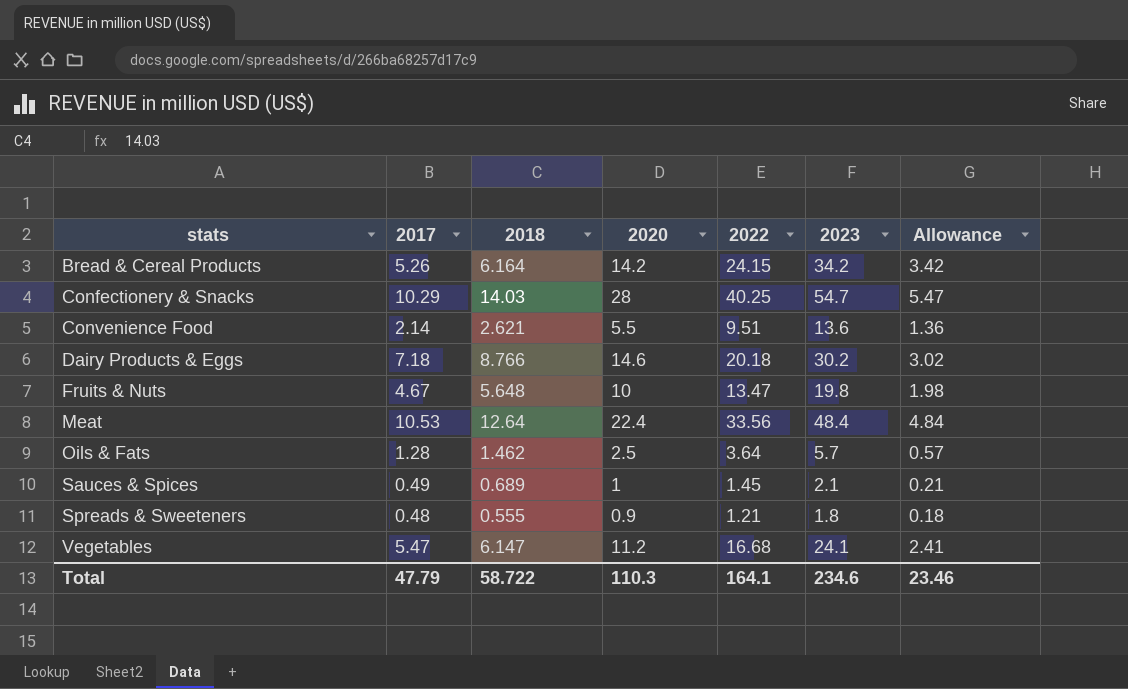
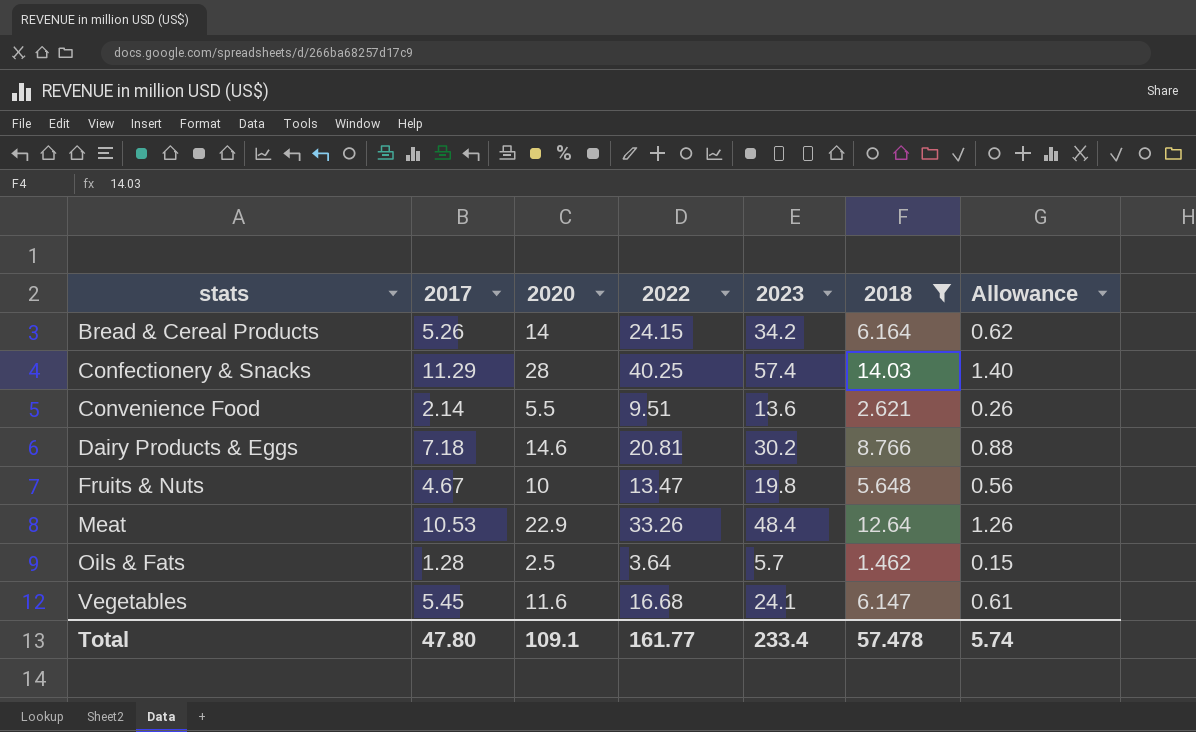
filter: none -> 2018 >= 1.462
column 2018 | position: 3 -> 6
column Allowance | formula: [2023] * 0.1 -> [2018] * 0.1
Bread & Cereal Products | 2020: 14.2 -> 14
Confectionery & Snacks | 2017: 10.29 -> 11.29
Confectionery & Snacks | 2023: 54.7 -> 57.4
Dairy Products & Eggs | 2022: 20.18 -> 20.81
Meat | 2020: 22.4 -> 22.9
Meat | 2022: 33.56 -> 33.26
Vegetables | 2017: 5.47 -> 5.45
Vegetables | 2020: 11.2 -> 11.6
Total | 2017: 47.79 -> 47.80
Total | 2020: 110.3 -> 109.1
Total | 2022: 164.1 -> 161.77
Total | 2023: 234.6 -> 233.4
Total | 2018: 58.722 -> 57.478
Total | Allowance: 23.46 -> 5.74

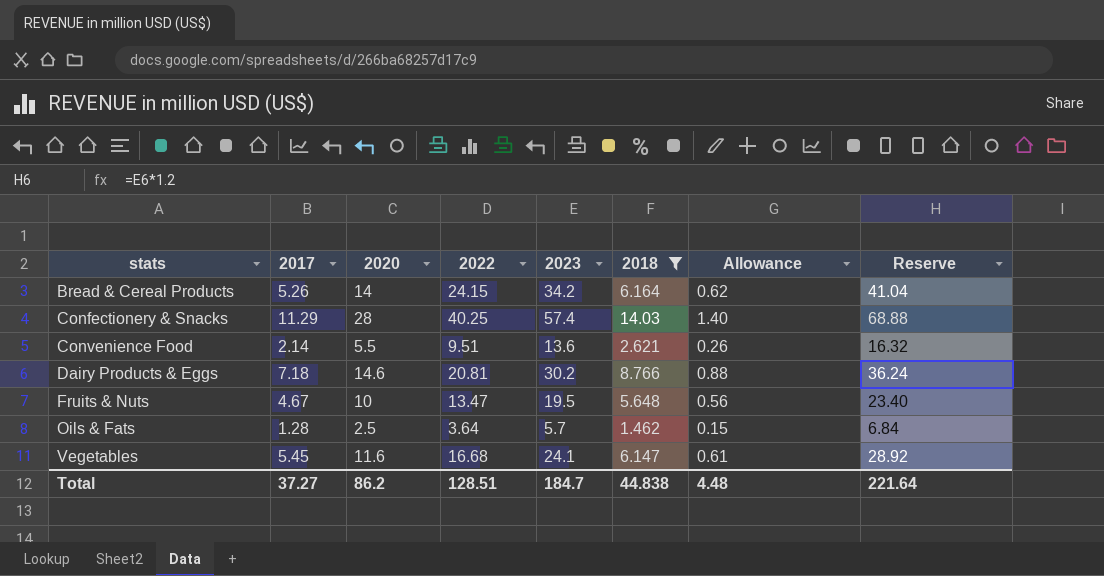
column Reserve | formula: none -> [2023] * 1.2
row Meat: 10.53 | 22.9 | 33.26 | 48.4 | 12.64 | 1.26 -> none
Fruits & Nuts | 2023: 19.8 -> 19.5
Total | 2017: 47.80 -> 37.27
Total | 2020: 109.1 -> 86.2
Total | 2022: 161.77 -> 128.51
Total | 2023: 233.4 -> 184.7
Total | 2018: 57.478 -> 44.838
Total | Allowance: 5.74 -> 4.48

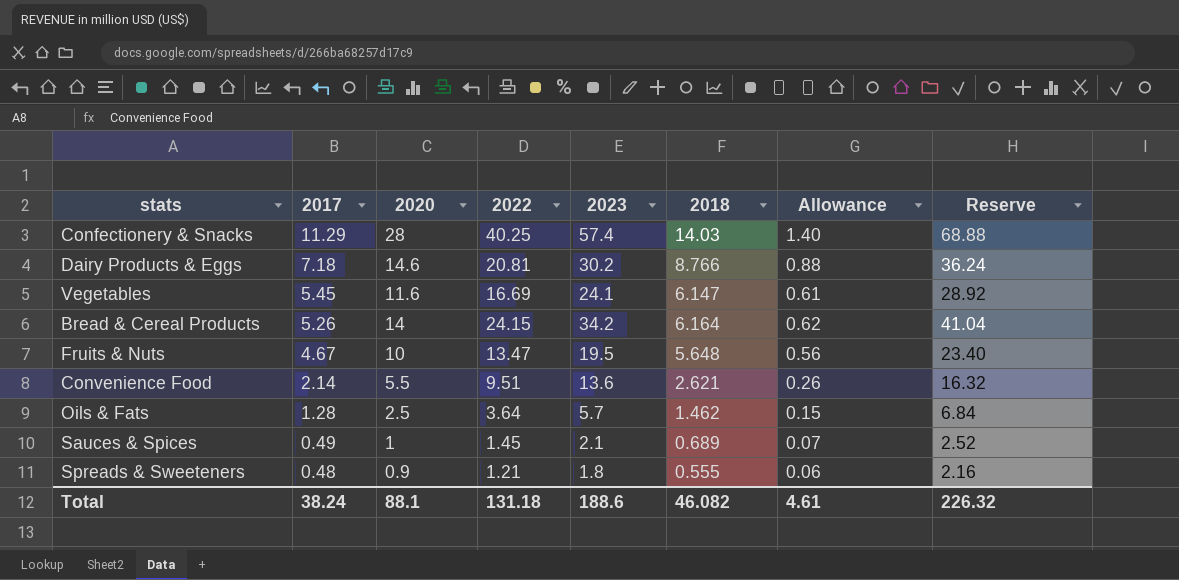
filter: 2018 >= 1.462 -> none
row order: stats ascending -> 2017 descending
Vegetables | 2022: 16.68 -> 16.69
Total | 2017: 37.27 -> 38.24
Total | 2020: 86.2 -> 88.1
Total | 2022: 128.51 -> 131.18
Total | 2023: 184.7 -> 188.6
Total | 2018: 44.838 -> 46.082
Total | Allowance: 4.48 -> 4.61
Total | Reserve: 221.64 -> 226.32

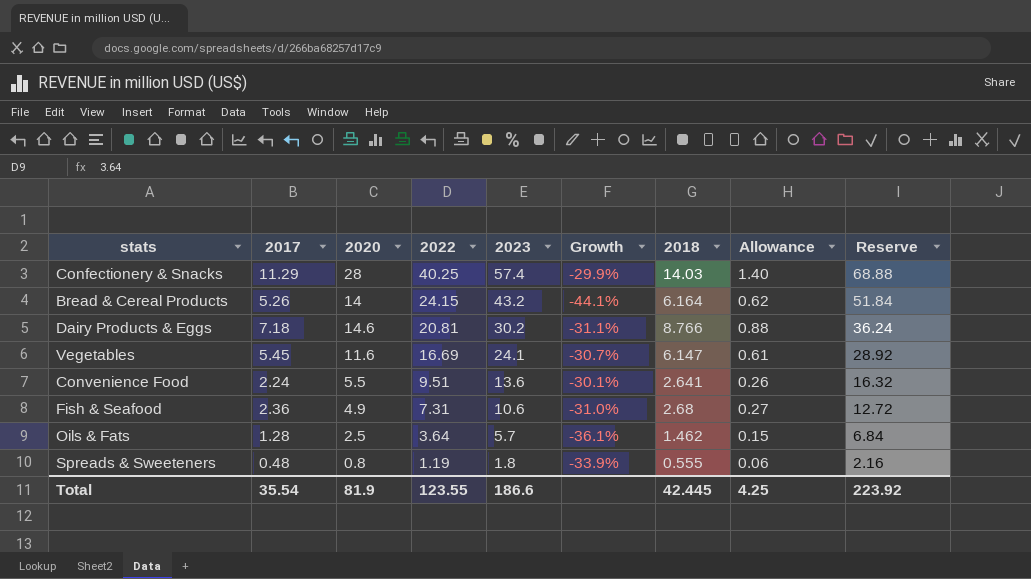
row order: 2017 descending -> 2022 descending
column Growth | formula: none -> ([2022] - [2023]) / [2023]
row Fruits & Nuts: 4.67 | 10 | 13.47 | 19.5 | 5.648 | 0.56 | 23.40 -> none
row Sauces & Spices: 0.49 | 1 | 1.45 | 2.1 | 0.689 | 0.07 | 2.52 -> none
Bread & Cereal Products | 2023: 34.2 -> 43.2
Bread & Cereal Products | Reserve: 41.04 -> 51.84
Convenience Food | 2017: 2.14 -> 2.24
Convenience Food | 2018: 2.621 -> 2.641
row Fish & Seafood: none -> 2.36 | 4.9 | 7.31 | 10.6 | -31.0% | 2.68 | 0.27 | 12.72
Spreads & Sweeteners | 2020: 0.9 -> 0.8
Spreads & Sweeteners | 2022: 1.21 -> 1.19
Total | 2017: 38.24 -> 35.54
Total | 2020: 88.1 -> 81.9
Total | 2022: 131.18 -> 123.55
Total | 2023: 188.6 -> 186.6
Total | 2018: 46.082 -> 42.445
Total | Allowance: 4.61 -> 4.25
Total | Reserve: 226.32 -> 223.92

